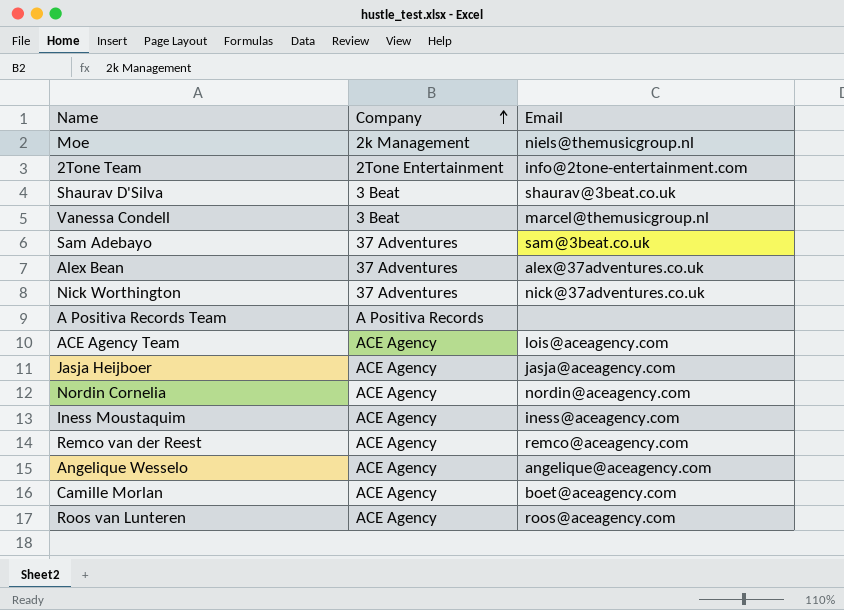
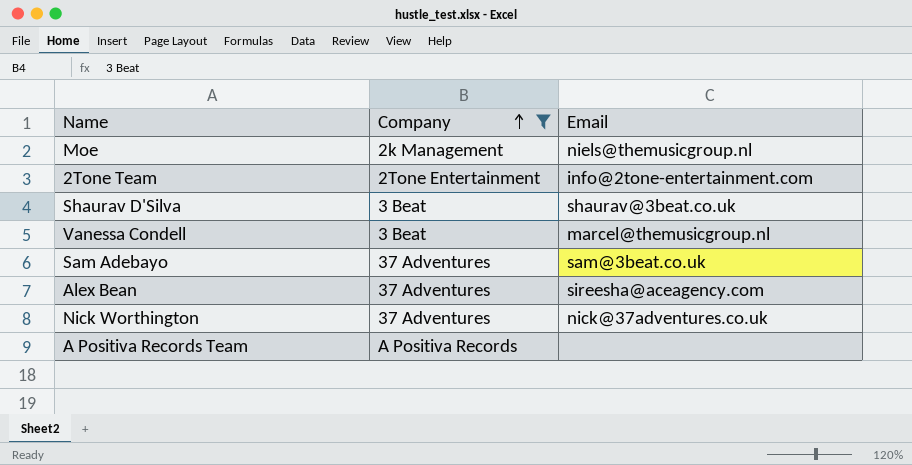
filter: none -> Company != ACE Agency
Alex Bean | Email: alex@37adventures.co.uk -> sireesha@aceagency.com

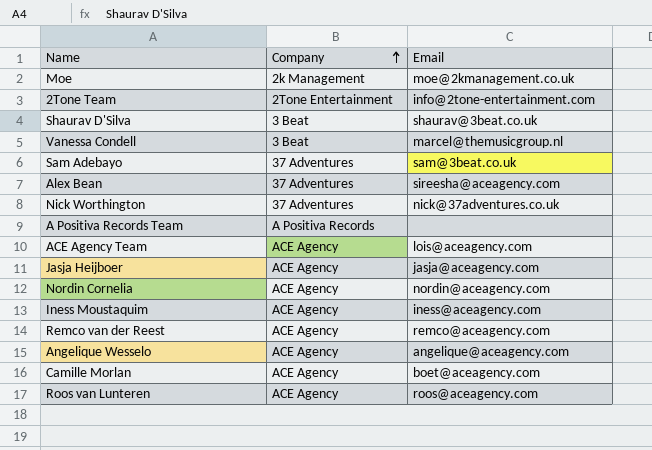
filter: Company != ACE Agency -> none
Moe | Email: niels@themusicgroup.nl -> moe@2kmanagement.co.uk

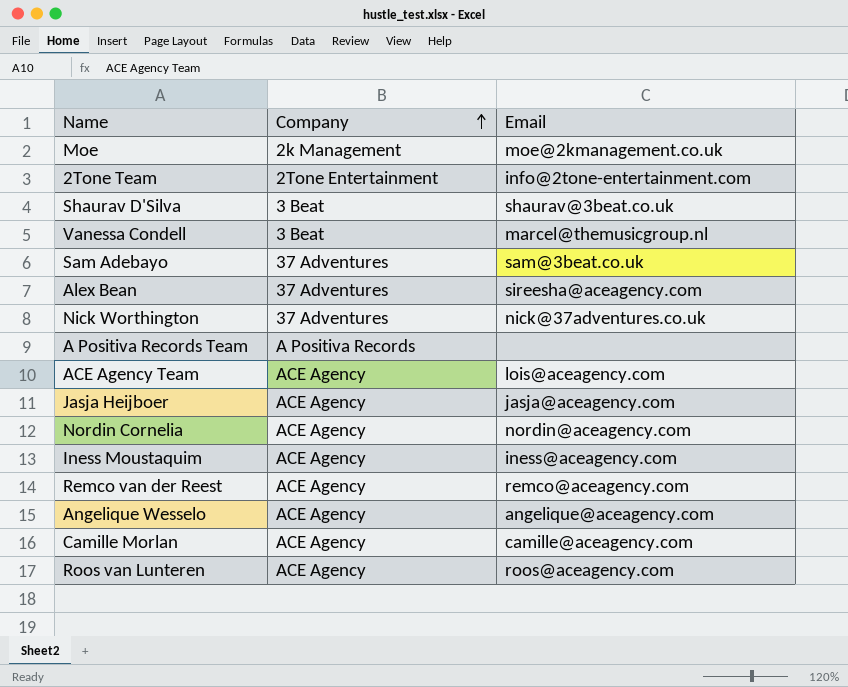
Camille Morlan | Email: boet@aceagency.com -> camille@aceagency.com

